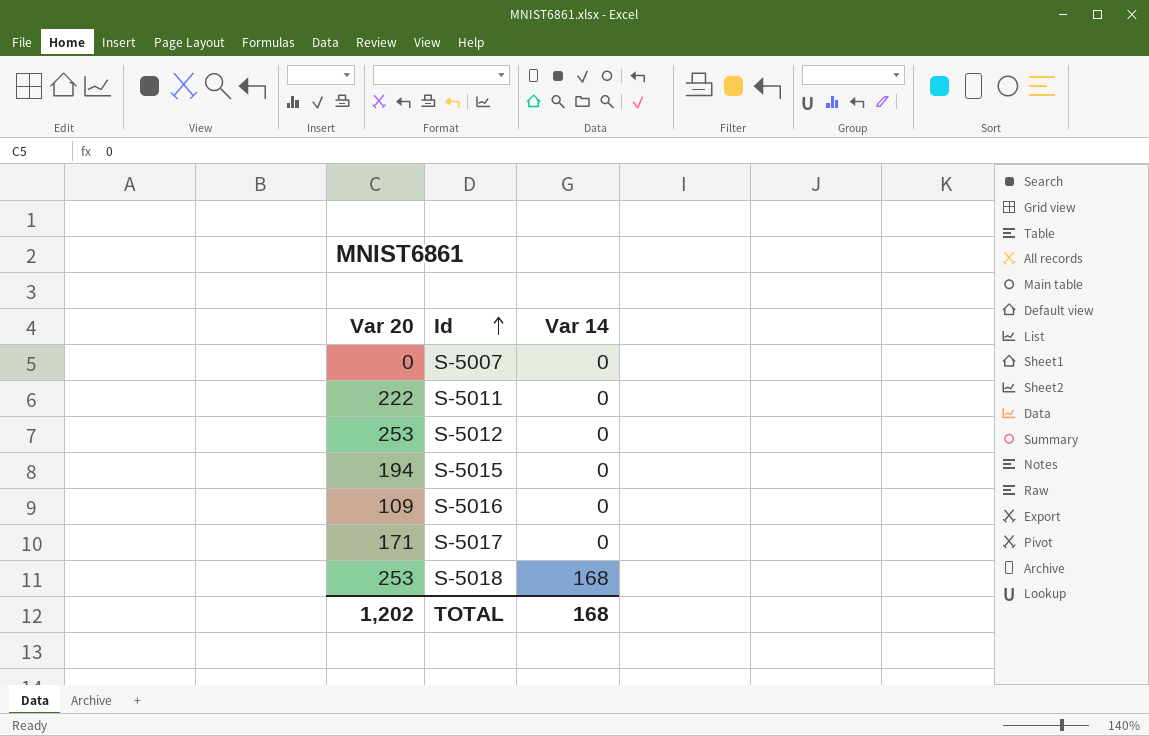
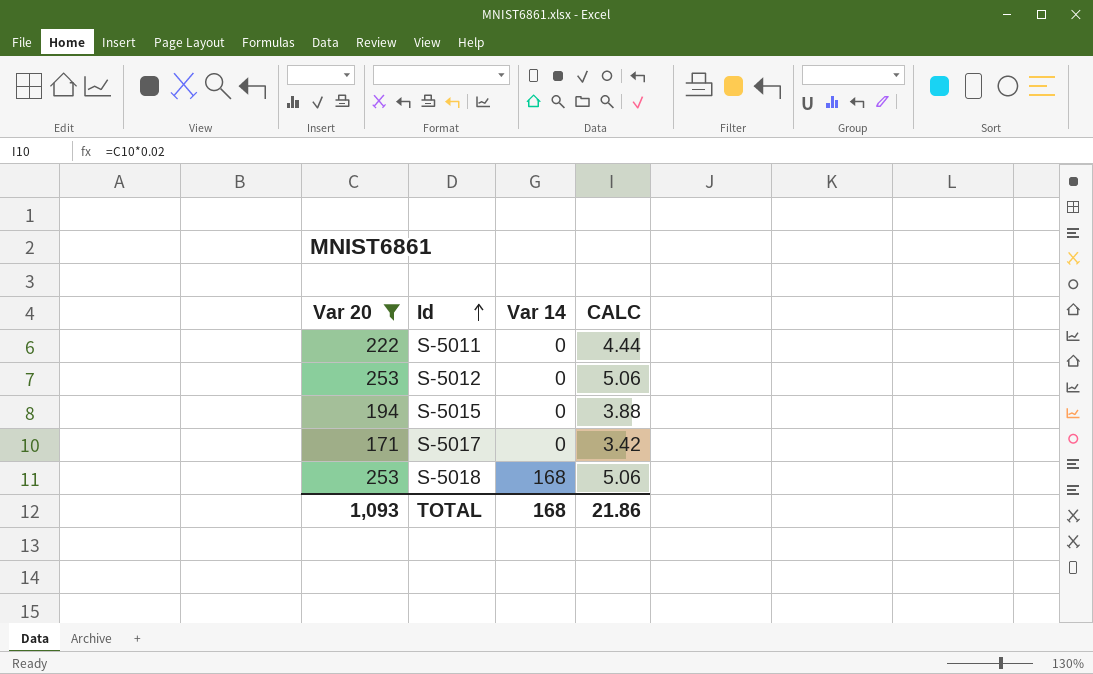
filter: none -> Var 20 >= 171
column CALC | formula: none -> [Var 20] * 0.02
TOTAL | Var 20: 1,202 -> 1,093

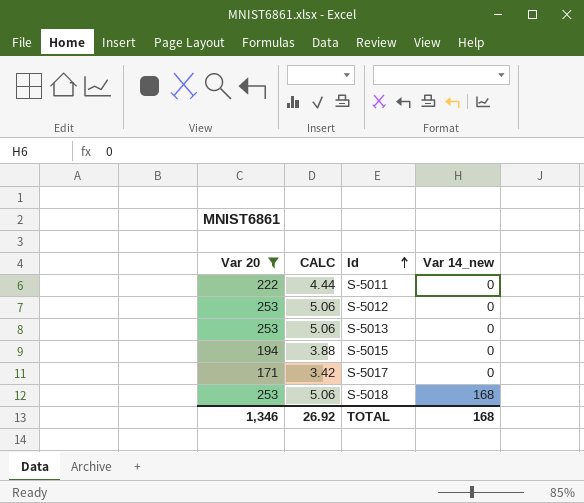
column CALC | position: 4 -> 2
column name: Var 14 -> Var 14_new
row S-5013: none -> 253 | 5.06 | 0
TOTAL | Var 20: 1,093 -> 1,346
TOTAL | CALC: 21.86 -> 26.92

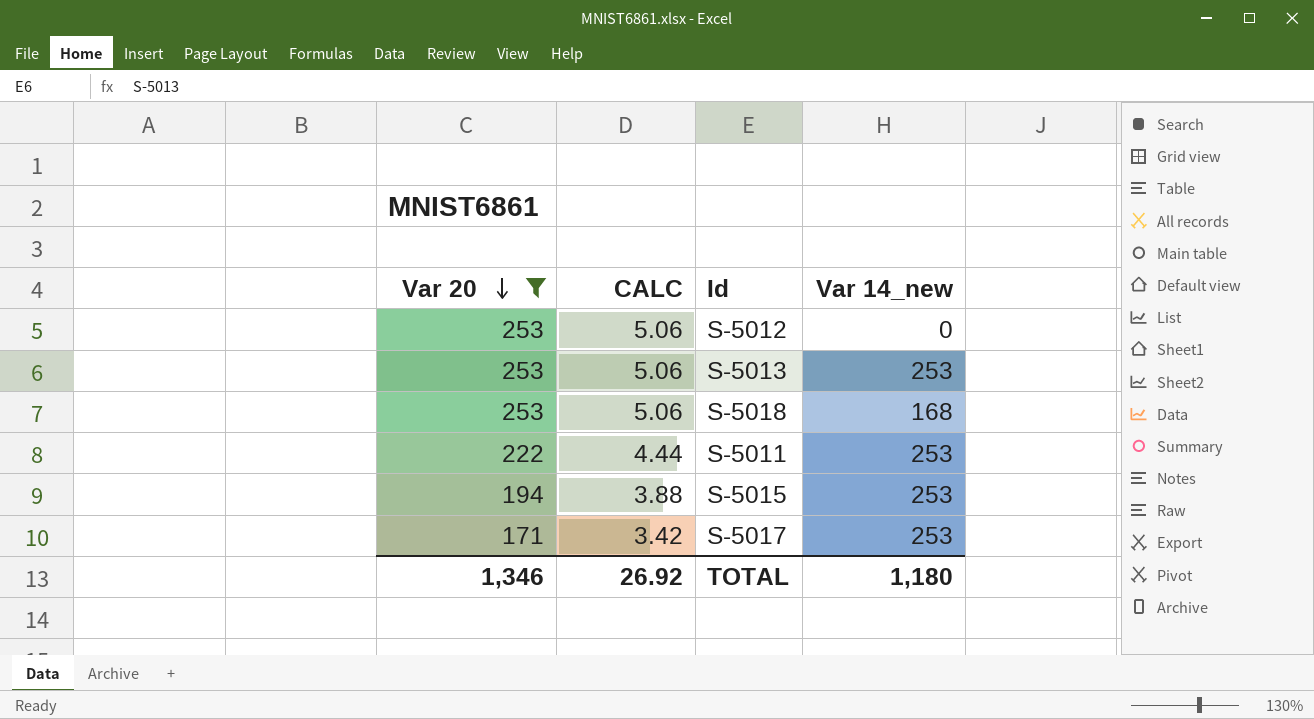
row order: Id ascending -> Var 20 descending
S-5013 | Var 14_new: 0 -> 253
S-5011 | Var 14_new: 0 -> 253
S-5015 | Var 14_new: 0 -> 253
S-5017 | Var 14_new: 0 -> 253
TOTAL | Var 14_new: 168 -> 1,180

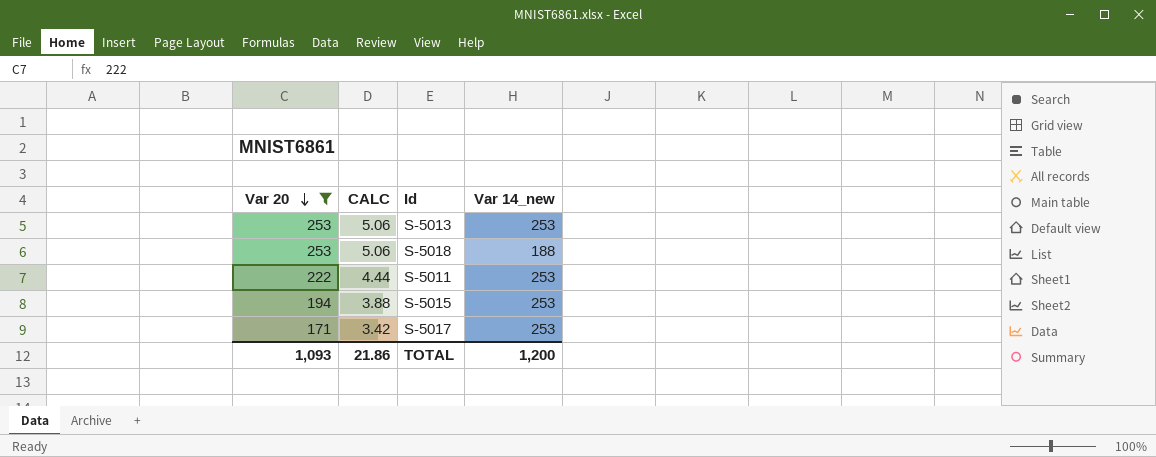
row S-5012: 253 | 5.06 | 0 -> none
S-5018 | Var 14_new: 168 -> 188
TOTAL | Var 20: 1,346 -> 1,093
TOTAL | CALC: 26.92 -> 21.86
TOTAL | Var 14_new: 1,180 -> 1,200

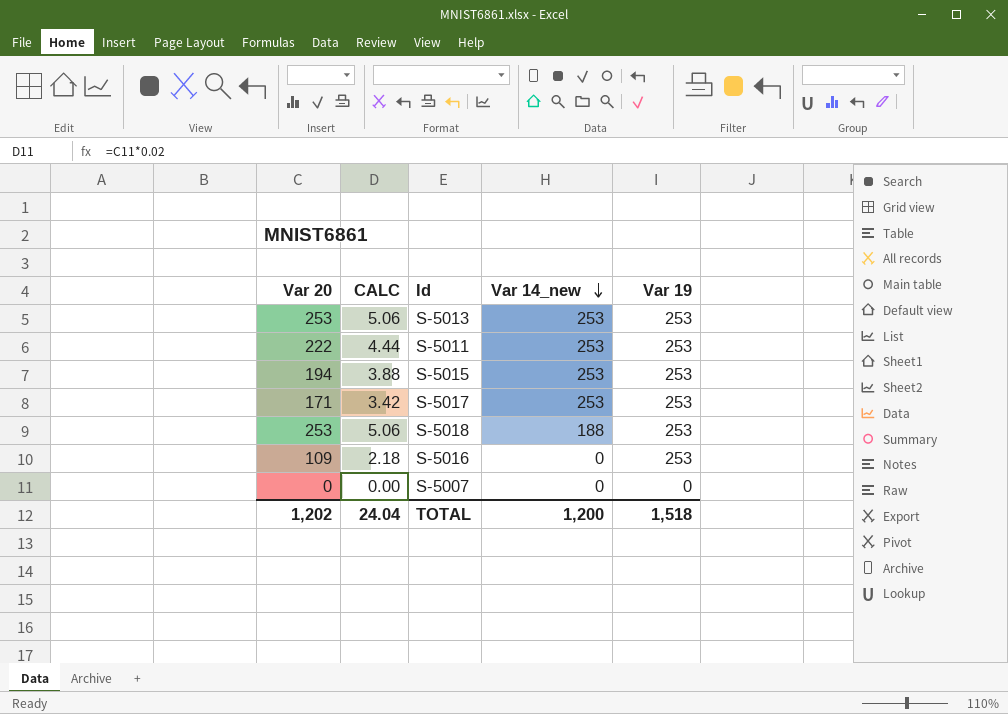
filter: Var 20 >= 171 -> none
row order: Var 20 descending -> Var 14_new descending
column Var 19 | position: none -> 5
TOTAL | Var 20: 1,093 -> 1,202
TOTAL | CALC: 21.86 -> 24.04

